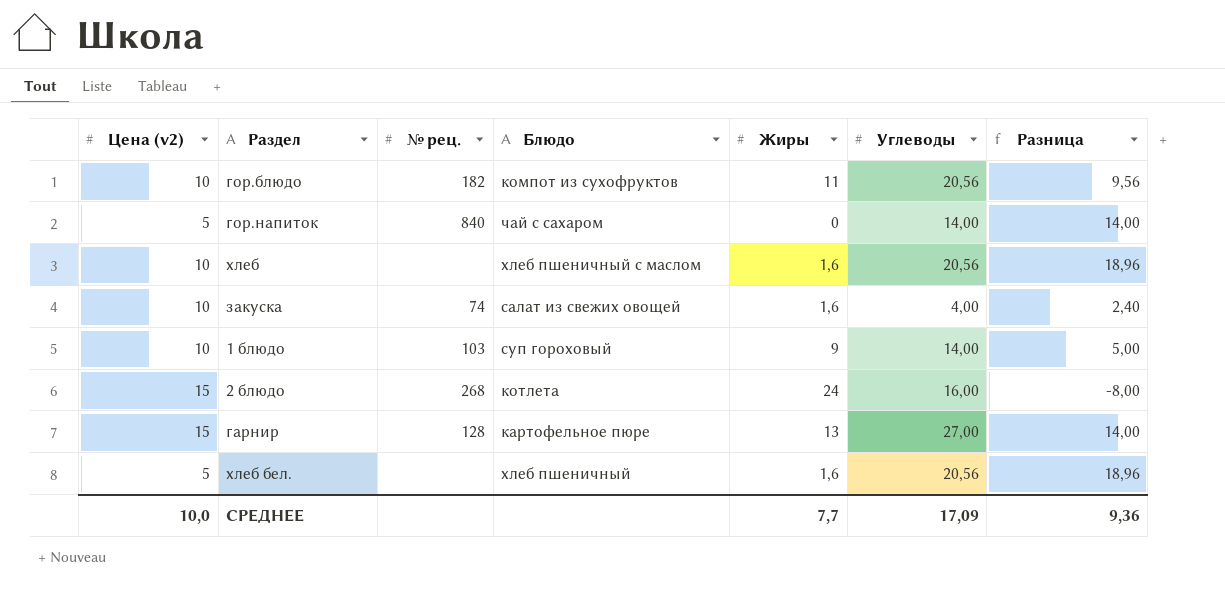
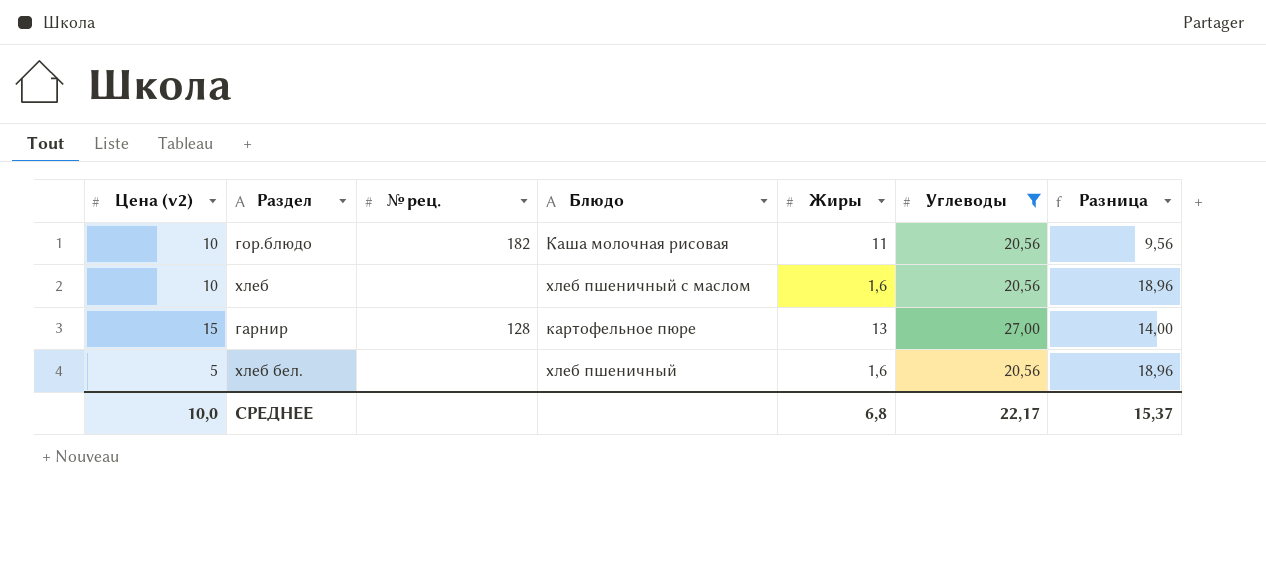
filter: none -> Углеводы >= 20,56
гор.блюдо | Блюдо: компот из сухофруктов -> Каша молочная рисовая
СРЕДНЕЕ | Жиры: 7,7 -> 6,8
СРЕДНЕЕ | Углеводы: 17,09 -> 22,17
СРЕДНЕЕ | Разница: 9,36 -> 15,37

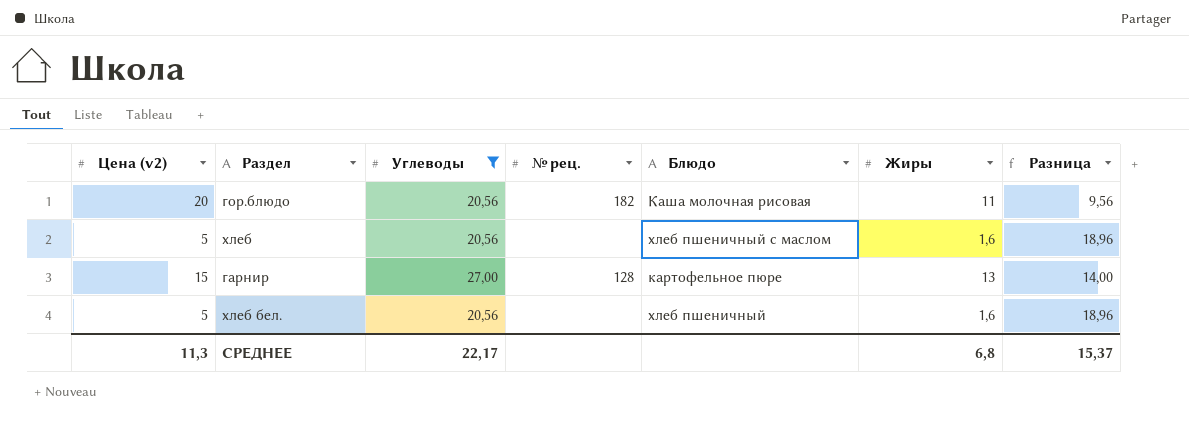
column Углеводы | position: 6 -> 3
гор.блюдо | Цена (v2): 10 -> 20
хлеб | Цена (v2): 10 -> 5
СРЕДНЕЕ | Цена (v2): 10,0 -> 11,3

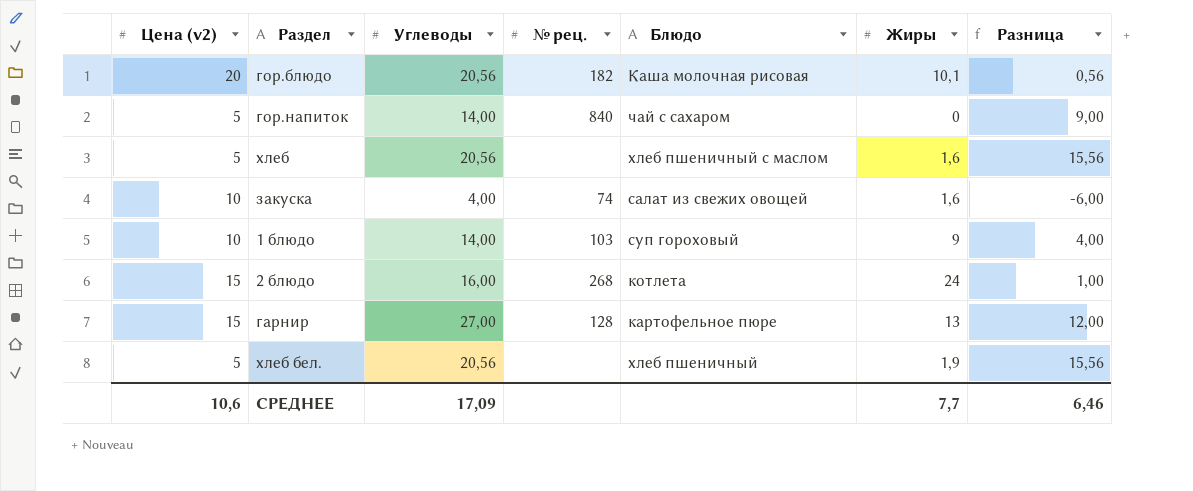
filter: Углеводы >= 20,56 -> none
column Разница | formula: [Углеводы] - [Жиры] -> [Углеводы] - [Цена (v2)]
гор.блюдо | Жиры: 11 -> 10,1
хлеб бел. | Жиры: 1,6 -> 1,9
СРЕДНЕЕ | Цена (v2): 11,3 -> 10,6
СРЕДНЕЕ | Углеводы: 22,17 -> 17,09
СРЕДНЕЕ | Жиры: 6,8 -> 7,7
СРЕДНЕЕ | Разница: 15,37 -> 6,46

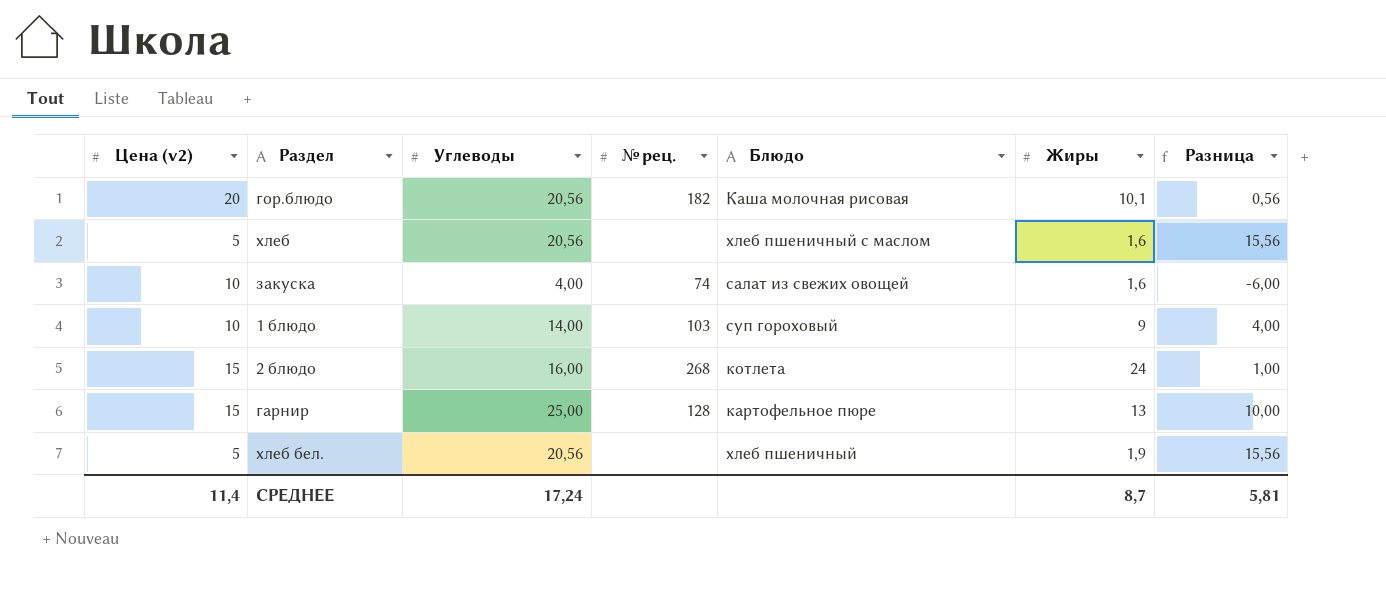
row гор.напиток: 5 | 14,00 | 840 | чай с сахаром | 0 | 9,00 -> none
гарнир | Углеводы: 27,00 -> 25,00
гарнир | Разница: 12,00 -> 10,00
СРЕДНЕЕ | Цена (v2): 10,6 -> 11,4
СРЕДНЕЕ | Углеводы: 17,09 -> 17,24
СРЕДНЕЕ | Жиры: 7,7 -> 8,7
СРЕДНЕЕ | Разница: 6,46 -> 5,81

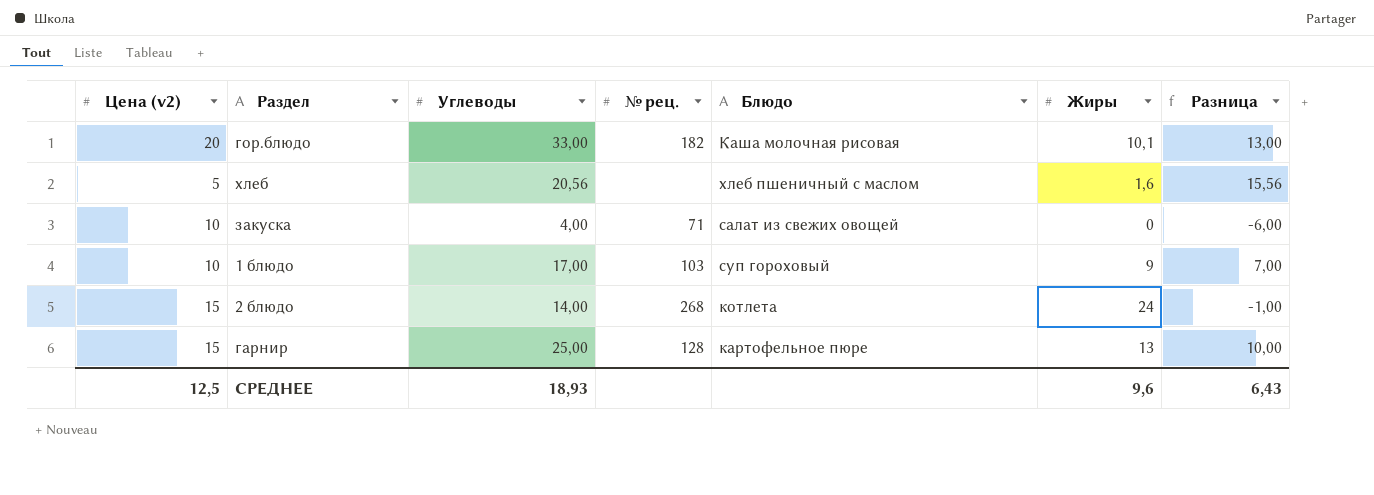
row хлеб бел.: 5 | 20,56 | none | хлеб пшеничный | 1,9 | 15,56 -> none
гор.блюдо | Углеводы: 20,56 -> 33,00
гор.блюдо | Разница: 0,56 -> 13,00
закуска | № рец.: 74 -> 71
закуска | Жиры: 1,6 -> 0
1 блюдо | Углеводы: 14,00 -> 17,00
1 блюдо | Разница: 4,00 -> 7,00
2 блюдо | Углеводы: 16,00 -> 14,00
2 блюдо | Разница: 1,00 -> -1,00
СРЕДНЕЕ | Цена (v2): 11,4 -> 12,5
СРЕДНЕЕ | Углеводы: 17,24 -> 18,93
СРЕДНЕЕ | Жиры: 8,7 -> 9,6
СРЕДНЕЕ | Разница: 5,81 -> 6,43

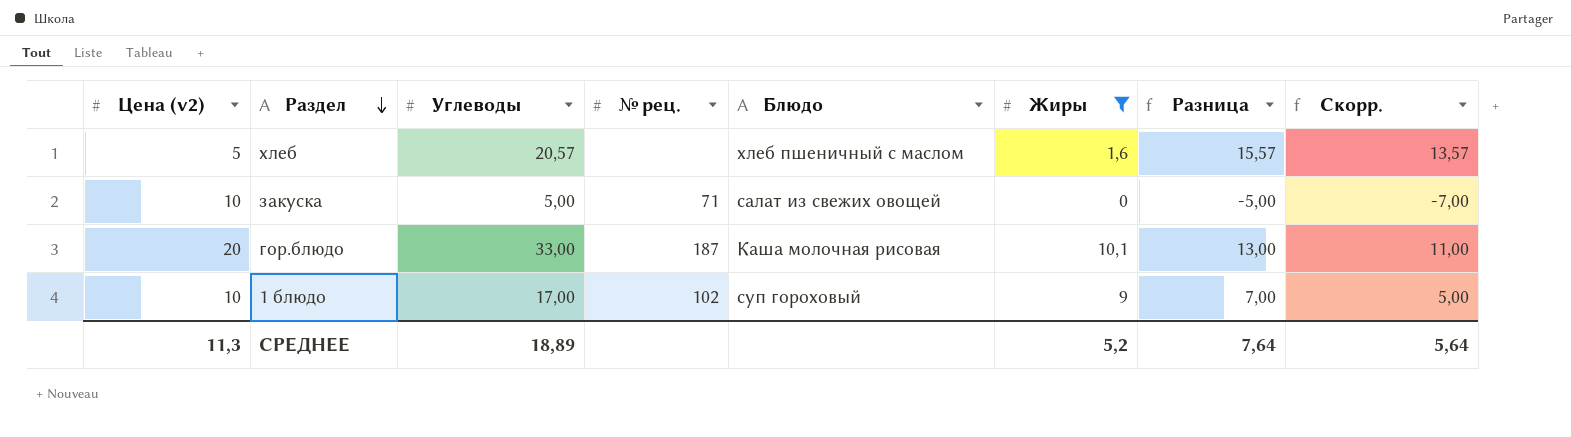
filter: none -> Жиры <= 10,1
row order: none -> Раздел descending
column Скорр. | formula: none -> [Разница] - 2
хлеб | Углеводы: 20,56 -> 20,57
хлеб | Разница: 15,56 -> 15,57
закуска | Углеводы: 4,00 -> 5,00
закуска | Разница: -6,00 -> -5,00
гор.блюдо | № рец.: 182 -> 187
1 блюдо | № рец.: 103 -> 102
СРЕДНЕЕ | Цена (v2): 12,5 -> 11,3
СРЕДНЕЕ | Углеводы: 18,93 -> 18,89
СРЕДНЕЕ | Жиры: 9,6 -> 5,2
СРЕДНЕЕ | Разница: 6,43 -> 7,64

